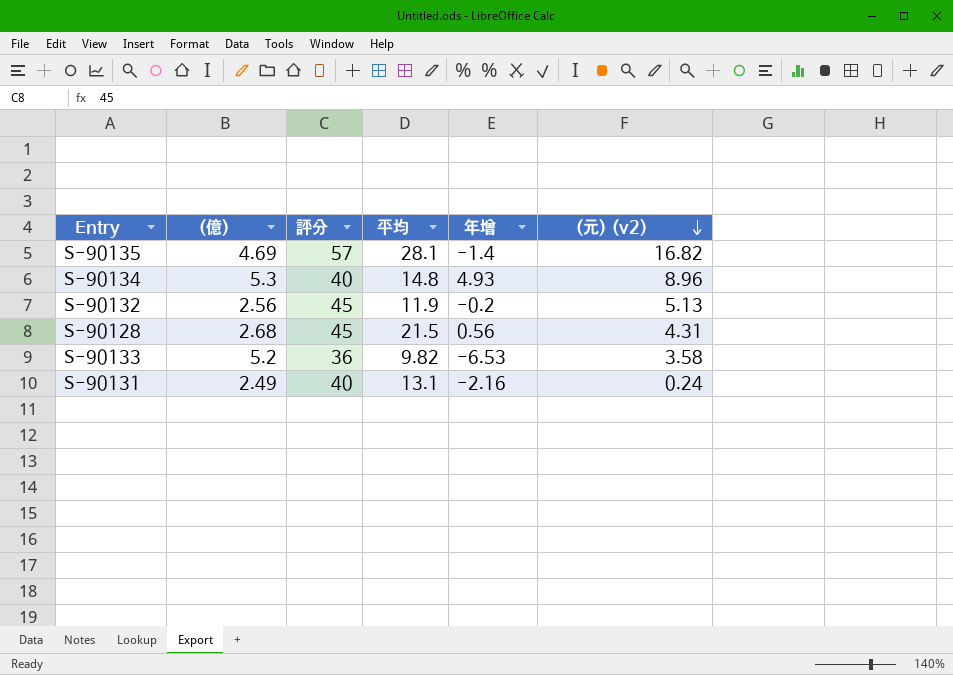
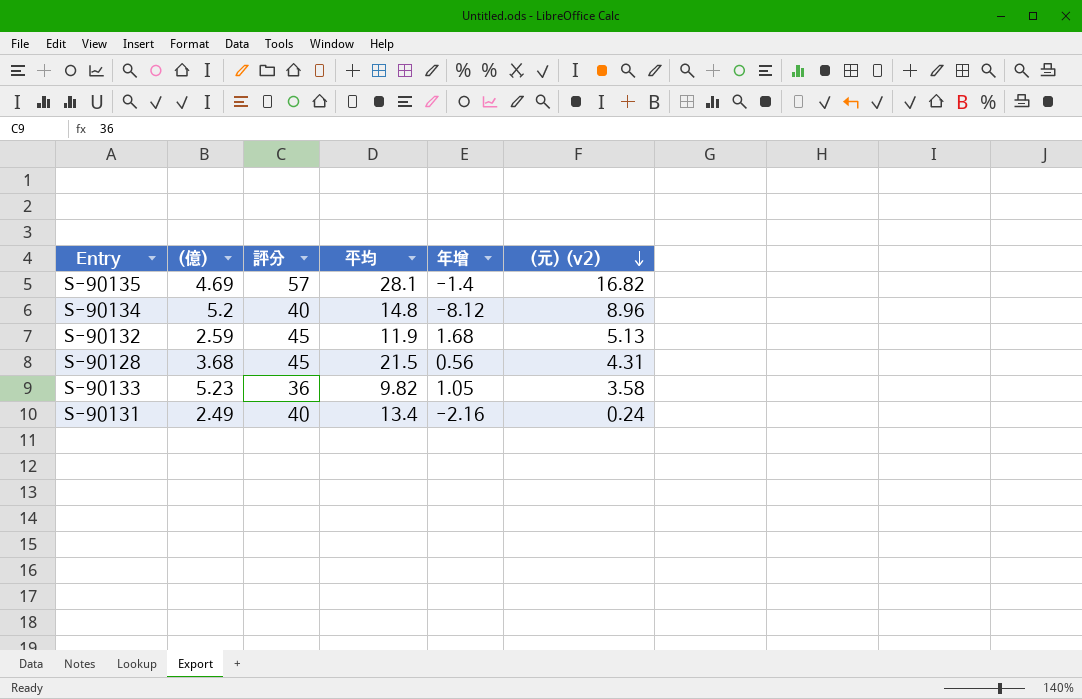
S-90134 | (億): 5.3 -> 5.2
S-90134 | 年增: 4.93 -> -8.12
S-90132 | (億): 2.56 -> 2.59
S-90132 | 年增: -0.2 -> 1.68
S-90128 | (億): 2.68 -> 3.68
S-90133 | (億): 5.2 -> 5.23
S-90133 | 年增: -6.53 -> 1.05
S-90131 | 平均: 13.1 -> 13.4

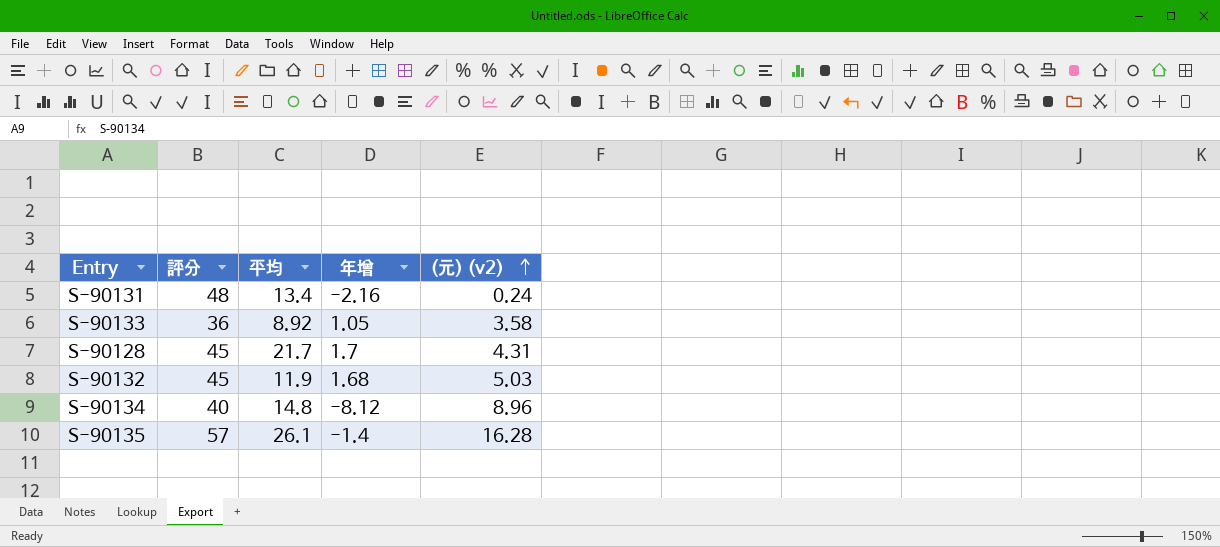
row order: (元) (v2) descending -> (元) (v2) ascending
column (億) | position: 2 -> none
S-90131 | 評分: 40 -> 48
S-90133 | 平均: 9.82 -> 8.92
S-90128 | 平均: 21.5 -> 21.7
S-90128 | 年增: 0.56 -> 1.7
S-90132 | (元) (v2): 5.13 -> 5.03
S-90135 | 平均: 28.1 -> 26.1
S-90135 | (元) (v2): 16.82 -> 16.28

